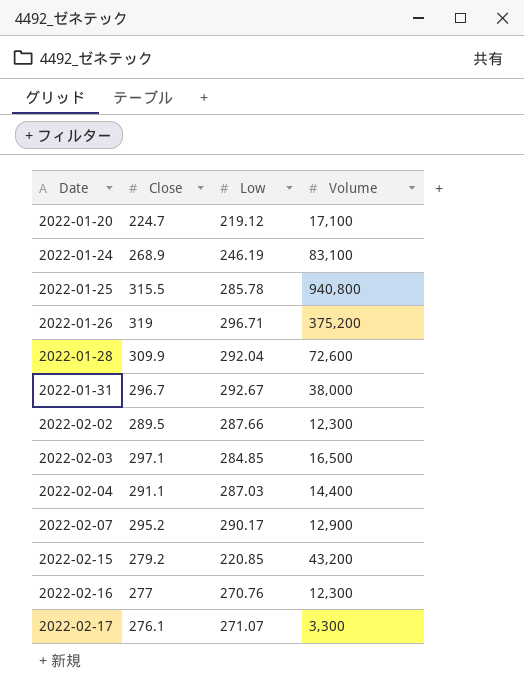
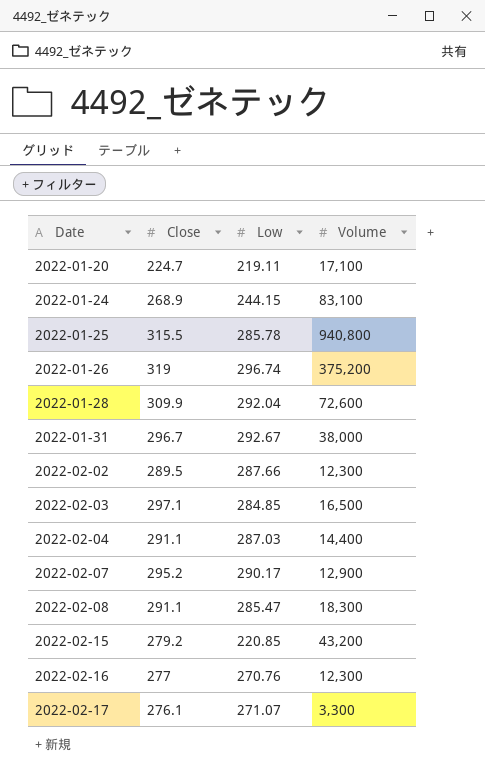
2022-01-20 | Low: 219.12 -> 219.11
2022-01-24 | Low: 246.19 -> 244.15
2022-01-26 | Low: 296.71 -> 296.74
row 2022-02-08: none -> 291.1 | 285.47 | 18,300

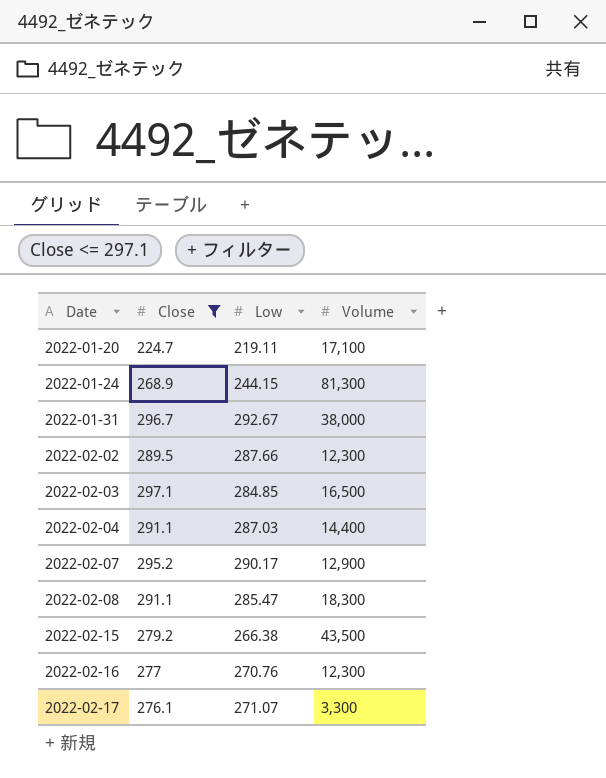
filter: none -> Close <= 297.1
2022-01-24 | Volume: 83,100 -> 81,300
2022-02-15 | Low: 220.85 -> 266.38
2022-02-15 | Volume: 43,200 -> 43,500

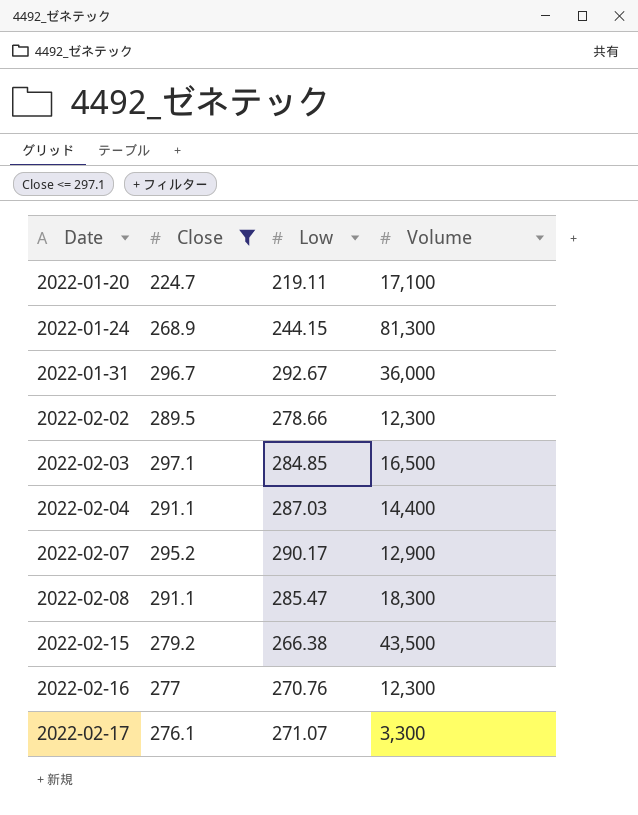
2022-01-31 | Volume: 38,000 -> 36,000
2022-02-02 | Low: 287.66 -> 278.66

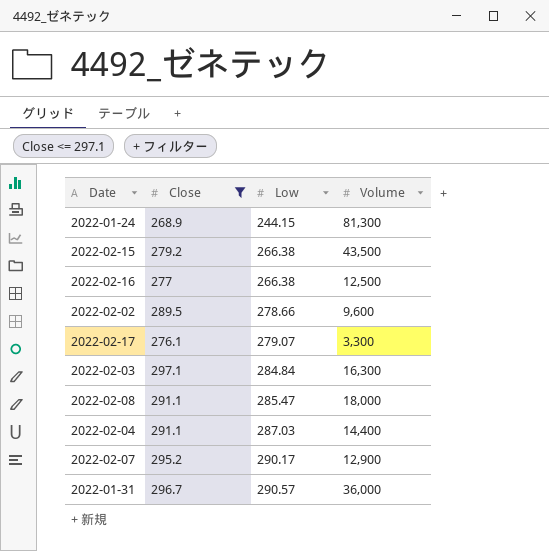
row order: Date ascending -> Low ascending
row 2022-01-20: 224.7 | 219.11 | 17,100 -> none
2022-02-16 | Low: 270.76 -> 266.38
2022-02-16 | Volume: 12,300 -> 12,500
2022-02-02 | Volume: 12,300 -> 9,600
2022-02-17 | Low: 271.07 -> 279.07
2022-02-03 | Low: 284.85 -> 284.84
2022-02-03 | Volume: 16,500 -> 16,300
2022-02-08 | Volume: 18,300 -> 18,000
2022-01-31 | Low: 292.67 -> 290.57

